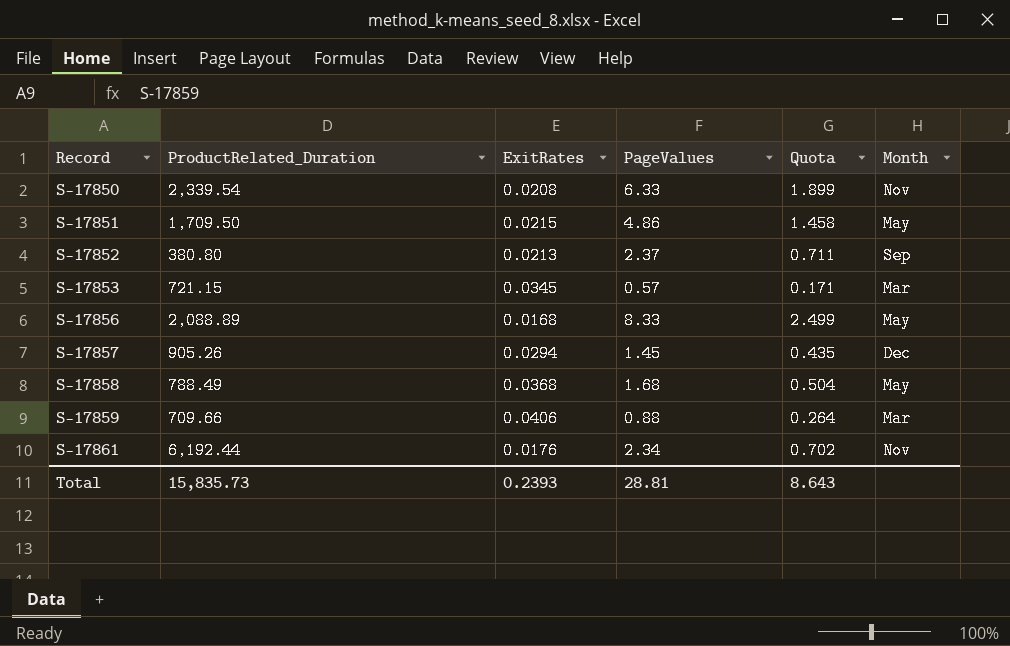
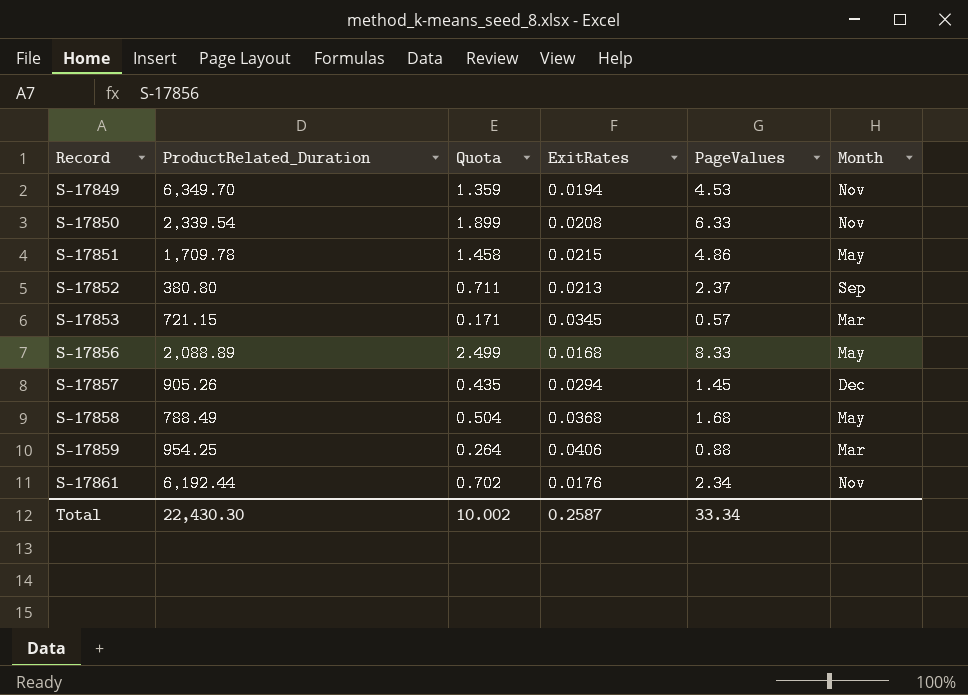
column Quota | position: 5 -> 3
row S-17849: none -> 6,349.70 | 1.359 | 0.0194 | 4.53 | Nov
S-17851 | ProductRelated_Duration: 1,709.50 -> 1,709.78
S-17859 | ProductRelated_Duration: 709.66 -> 954.25
Total | ProductRelated_Duration: 15,835.73 -> 22,430.30
Total | Quota: 8.643 -> 10.002
Total | ExitRates: 0.2393 -> 0.2587
Total | PageValues: 28.81 -> 33.34

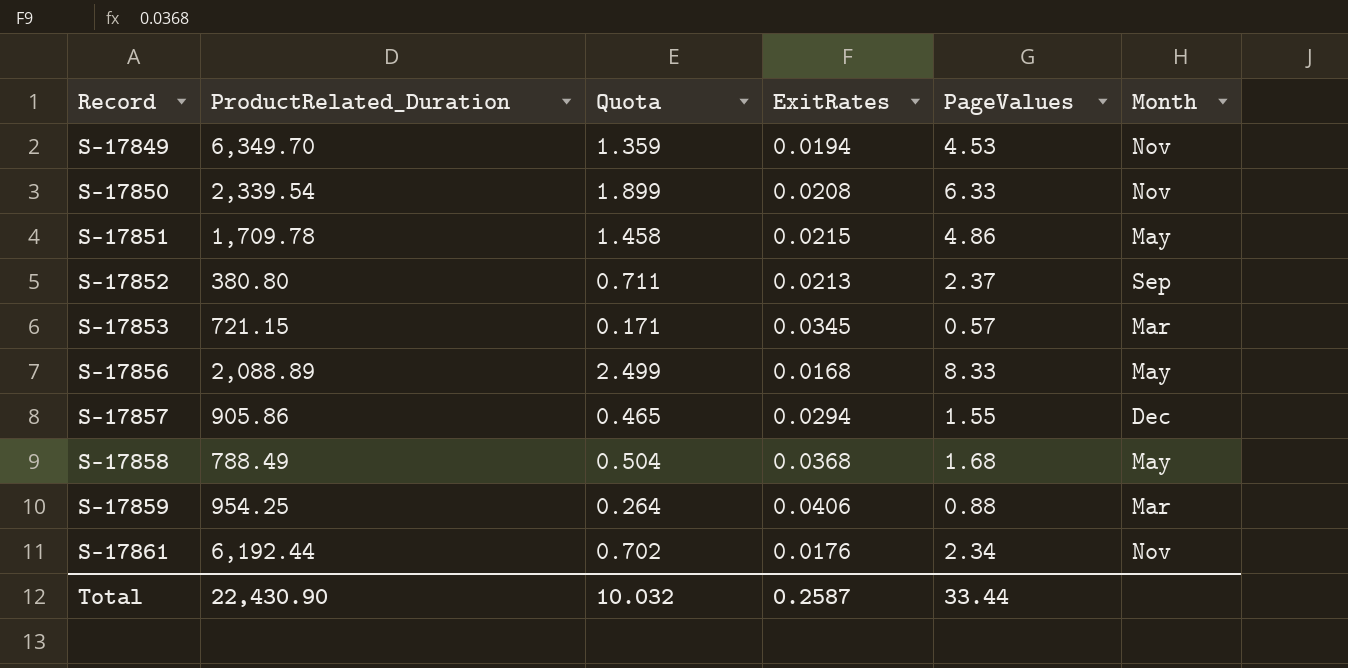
S-17857 | ProductRelated_Duration: 905.26 -> 905.86
S-17857 | Quota: 0.435 -> 0.465
S-17857 | PageValues: 1.45 -> 1.55
Total | ProductRelated_Duration: 22,430.30 -> 22,430.90
Total | Quota: 10.002 -> 10.032
Total | PageValues: 33.34 -> 33.44

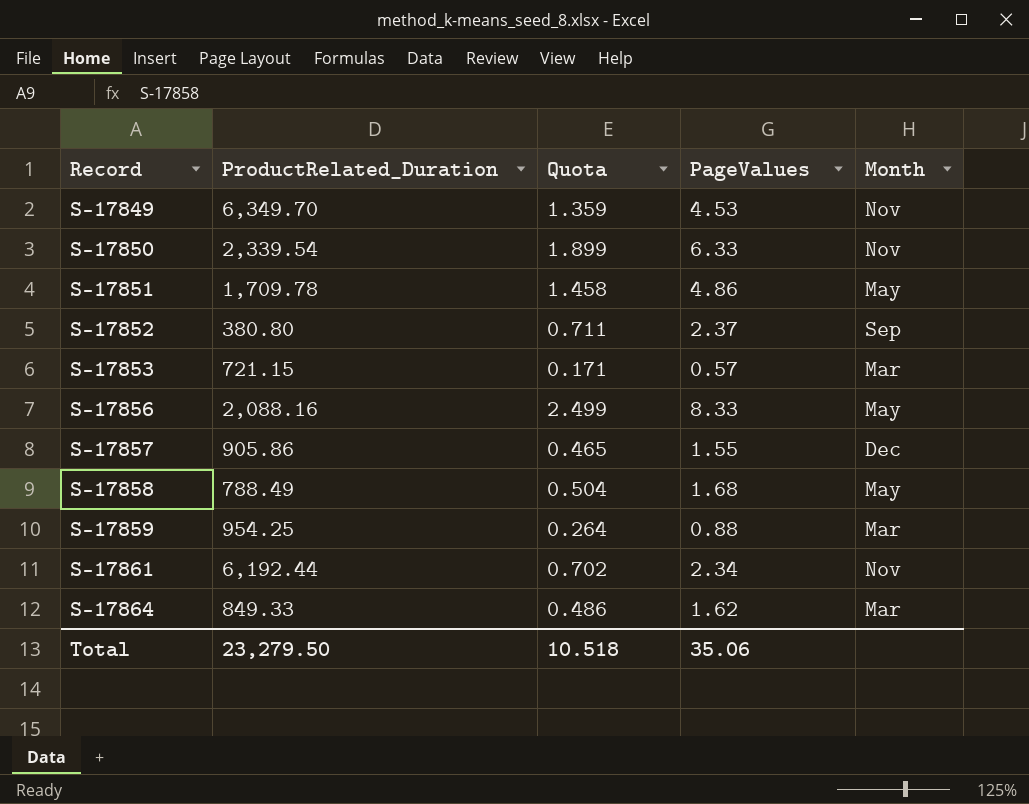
column ExitRates | position: 4 -> none
S-17856 | ProductRelated_Duration: 2,088.89 -> 2,088.16
row S-17864: none -> 849.33 | 0.486 | 1.62 | Mar
Total | ProductRelated_Duration: 22,430.90 -> 23,279.50
Total | Quota: 10.032 -> 10.518
Total | PageValues: 33.44 -> 35.06

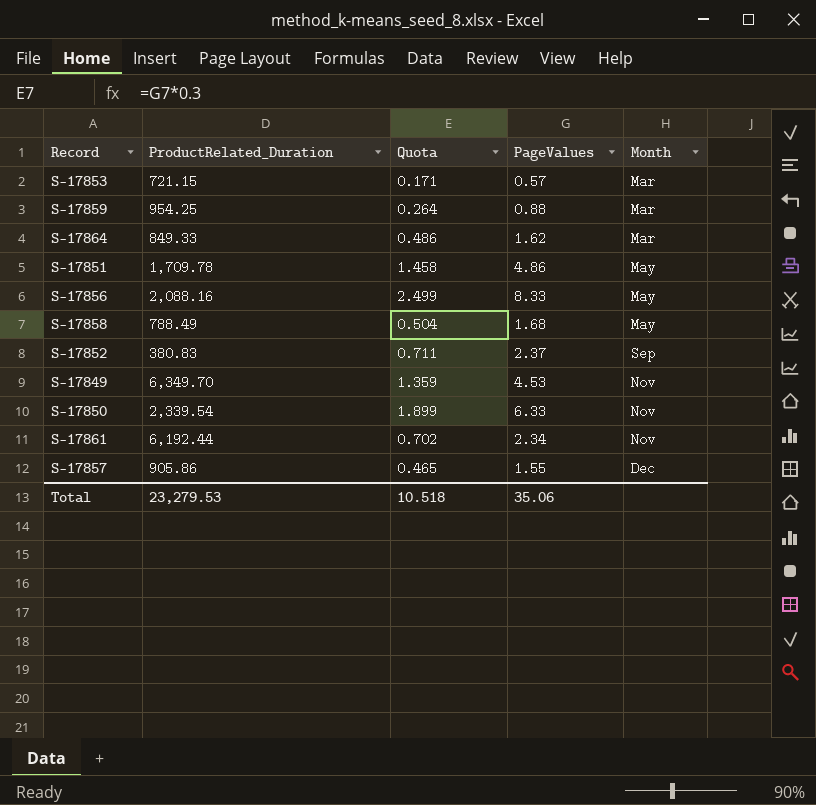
row order: Record ascending -> Month ascending
S-17852 | ProductRelated_Duration: 380.80 -> 380.83
Total | ProductRelated_Duration: 23,279.50 -> 23,279.53

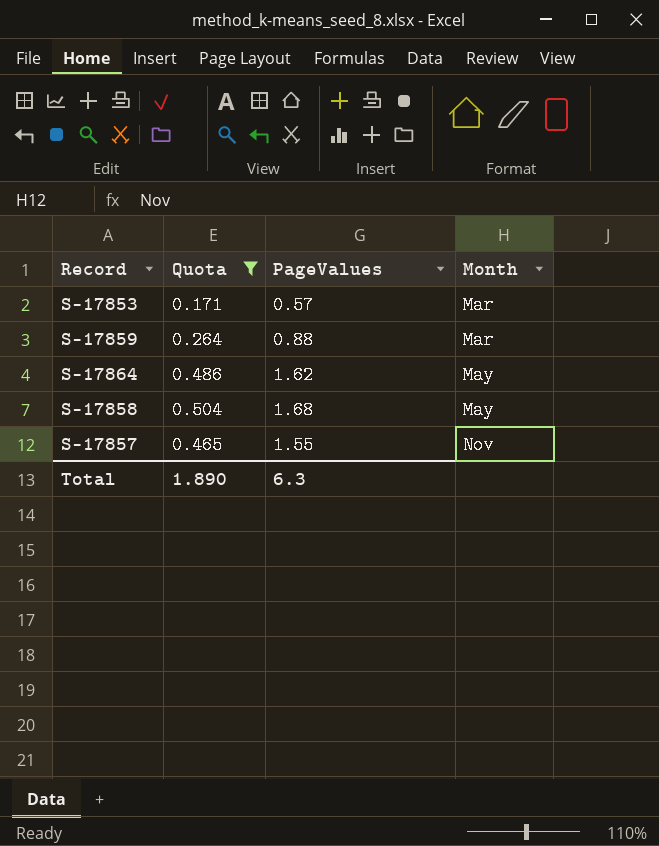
filter: none -> Quota <= 0.504
column ProductRelated_Duration | position: 2 -> none
S-17864 | Month: Mar -> May
S-17857 | Month: Dec -> Nov
Total | Quota: 10.518 -> 1.890
Total | PageValues: 35.06 -> 6.3

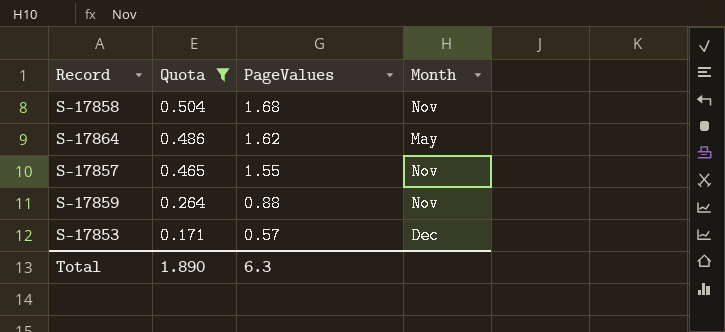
row order: Month ascending -> Quota descending
S-17858 | Month: May -> Nov
S-17859 | Month: Mar -> Nov
S-17853 | Month: Mar -> Dec

